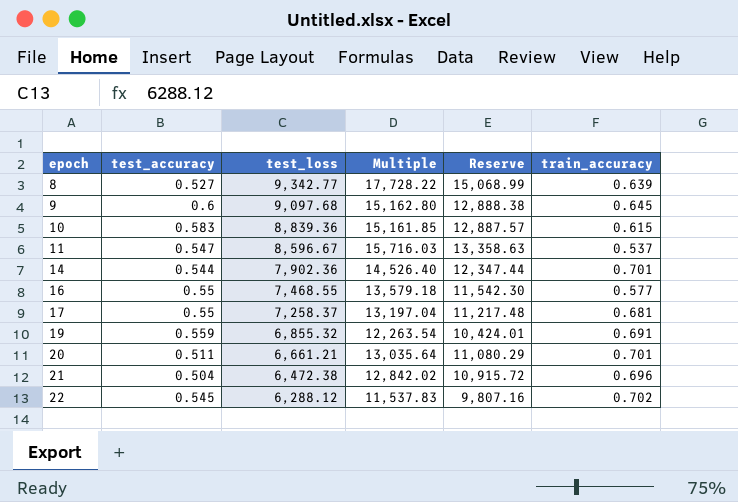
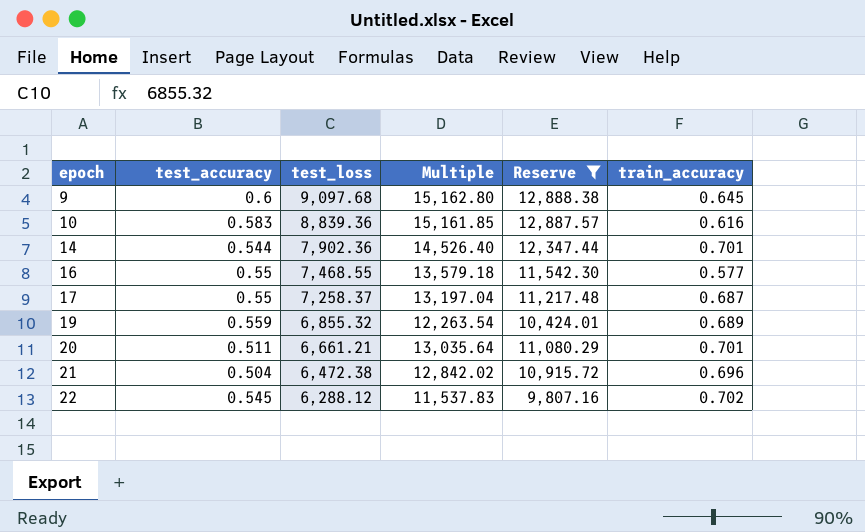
filter: none -> Reserve <= 12,888.38
10 | train_accuracy: 0.615 -> 0.616
17 | train_accuracy: 0.681 -> 0.687
19 | train_accuracy: 0.691 -> 0.689

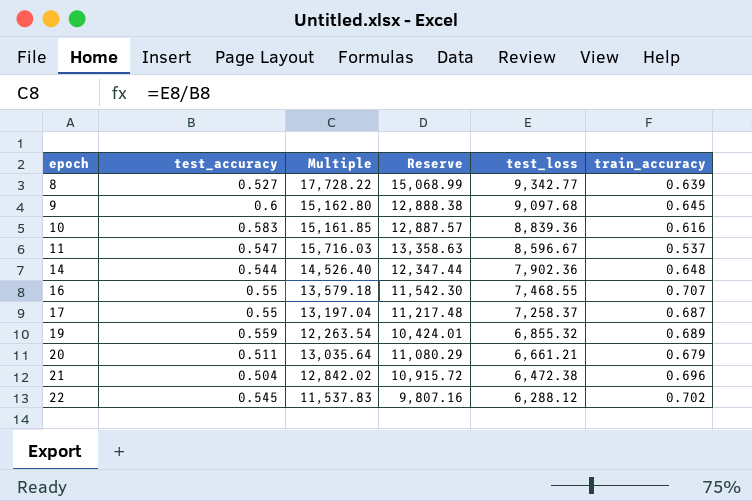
filter: Reserve <= 12,888.38 -> none
column test_loss | position: 3 -> 5
14 | train_accuracy: 0.701 -> 0.648
16 | train_accuracy: 0.577 -> 0.707
20 | train_accuracy: 0.701 -> 0.679

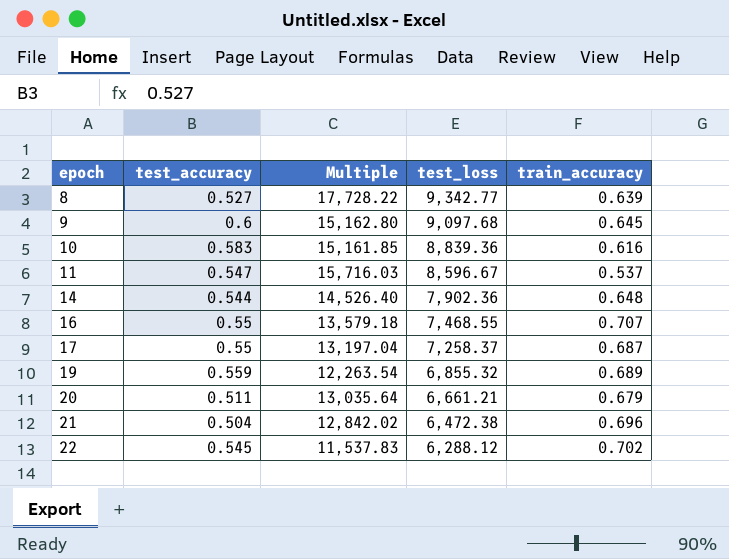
column Reserve | formula: [Multiple] * 0.85 -> none

